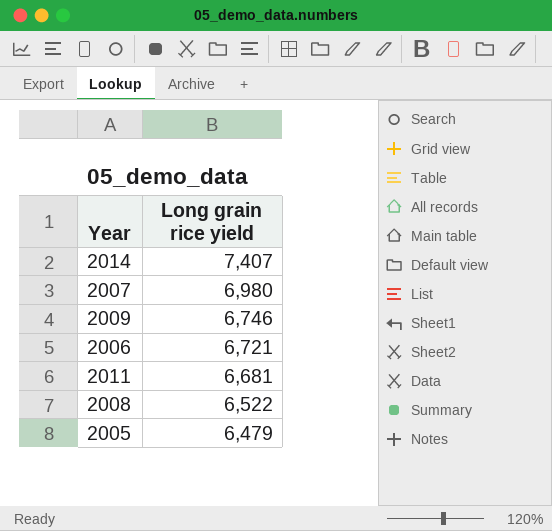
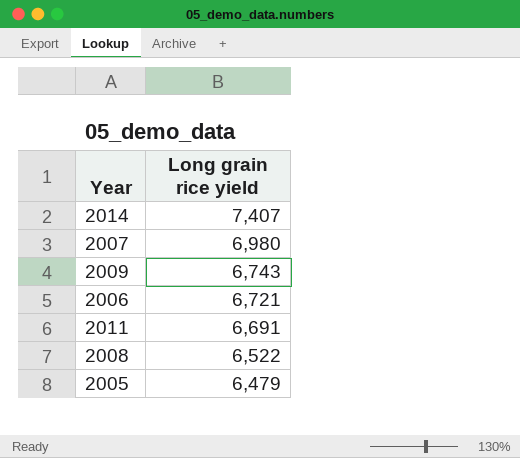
2009 | Long grain rice yield: 6,746 -> 6,743
2011 | Long grain rice yield: 6,681 -> 6,691

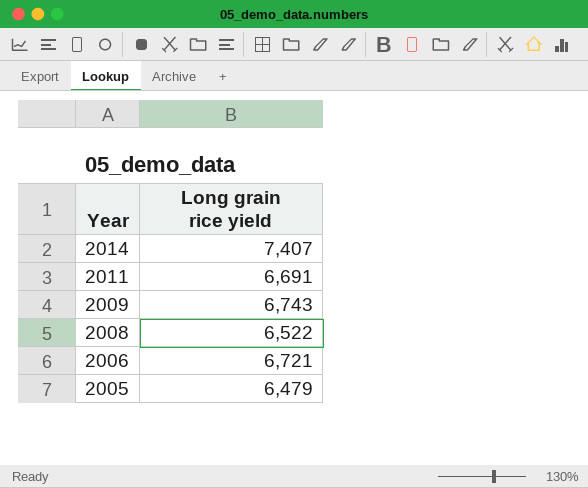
row order: Long grain rice yield descending -> Year descending
row 2007: 6,980 -> none

